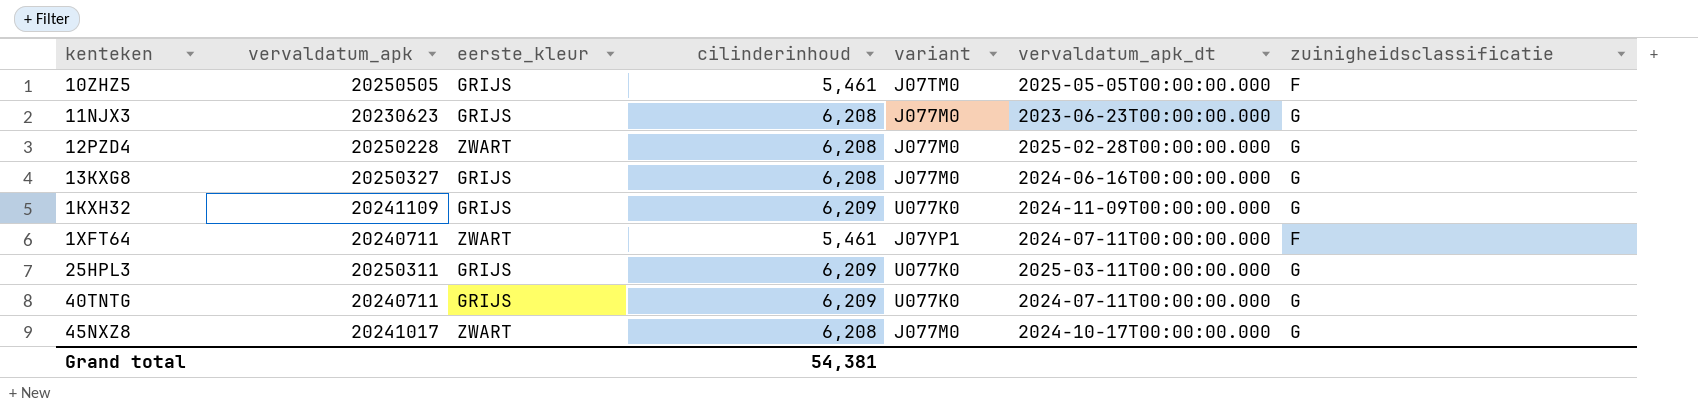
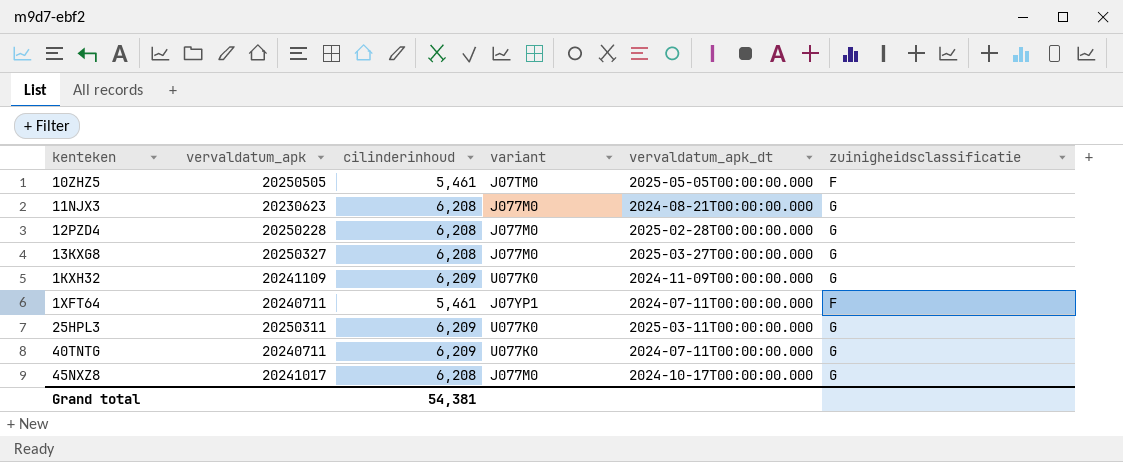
column eerste_kleur | position: 3 -> none
11NJX3 | vervaldatum_apk_dt: 2023-06-23T00:00:00.000 -> 2024-08-21T00:00:00.000
13KXG8 | vervaldatum_apk_dt: 2024-06-16T00:00:00.000 -> 2025-03-27T00:00:00.000

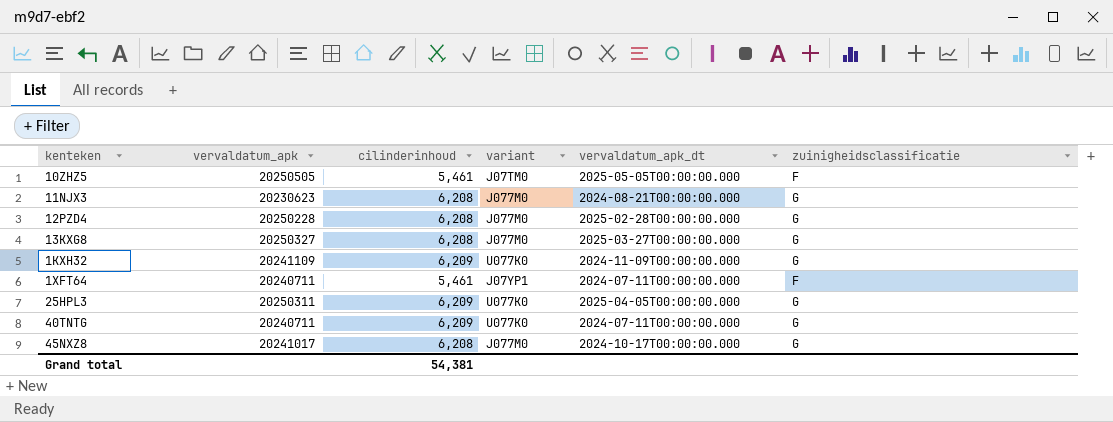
25HPL3 | vervaldatum_apk_dt: 2025-03-11T00:00:00.000 -> 2025-04-05T00:00:00.000

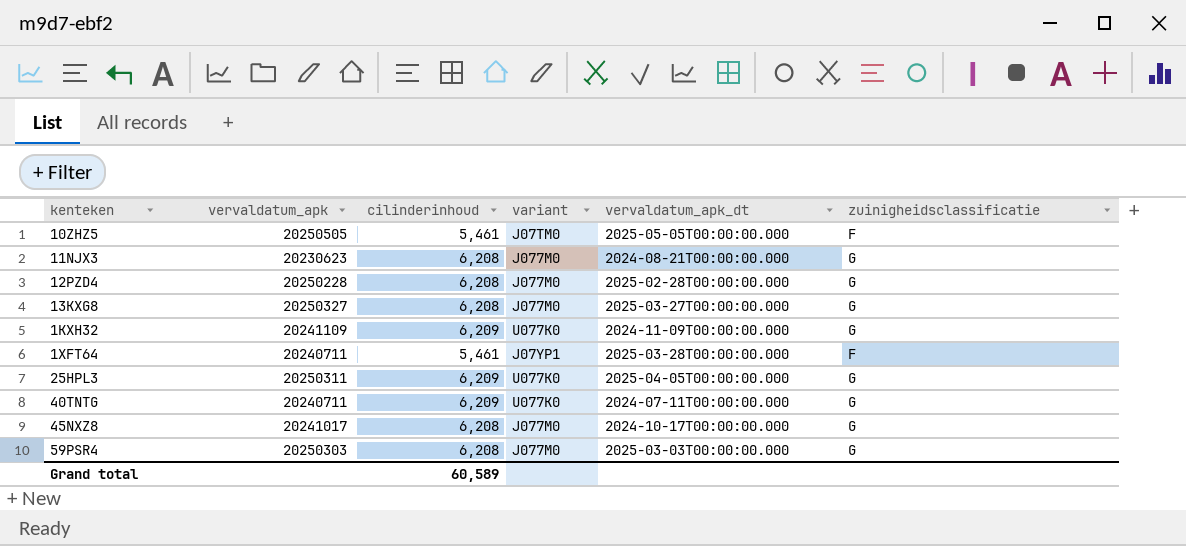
1XFT64 | vervaldatum_apk_dt: 2024-07-11T00:00:00.000 -> 2025-03-28T00:00:00.000
row 59PSR4: none -> 20250303 | 6,208 | J077M0 | 2025-03-03T00:00:00.000 | G
Grand total | cilinderinhoud: 54,381 -> 60,589

